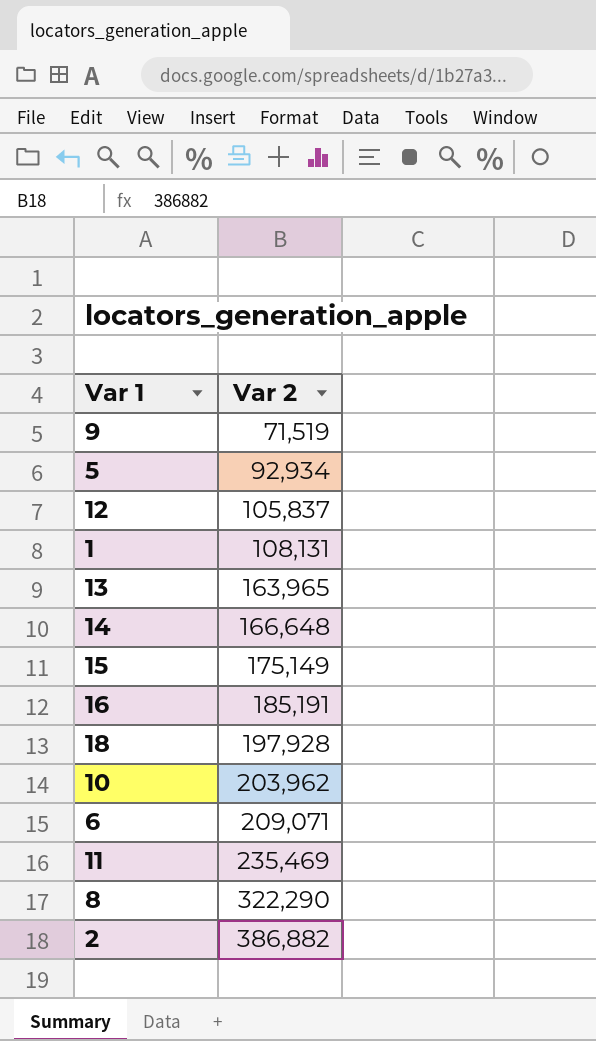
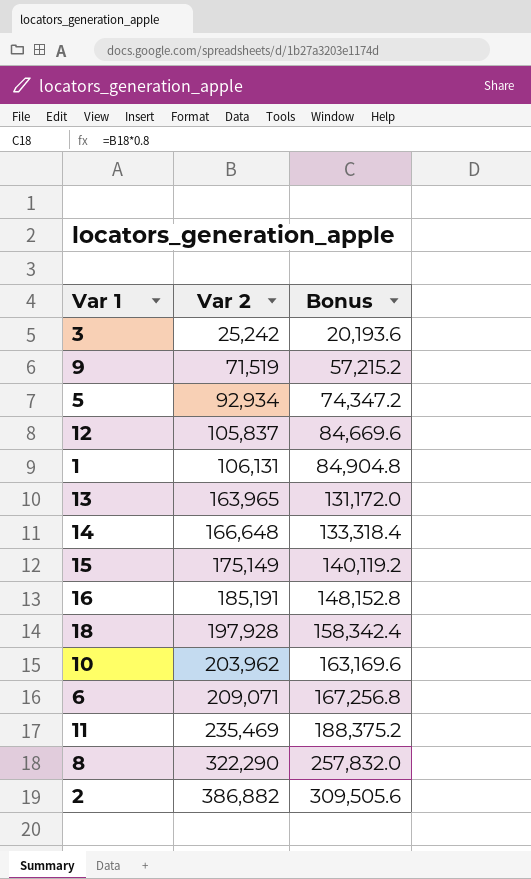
column Bonus | formula: none -> [Var 2] * 0.8
row 3: none -> 25,242 | 20,193.6
1 | Var 2: 108,131 -> 106,131

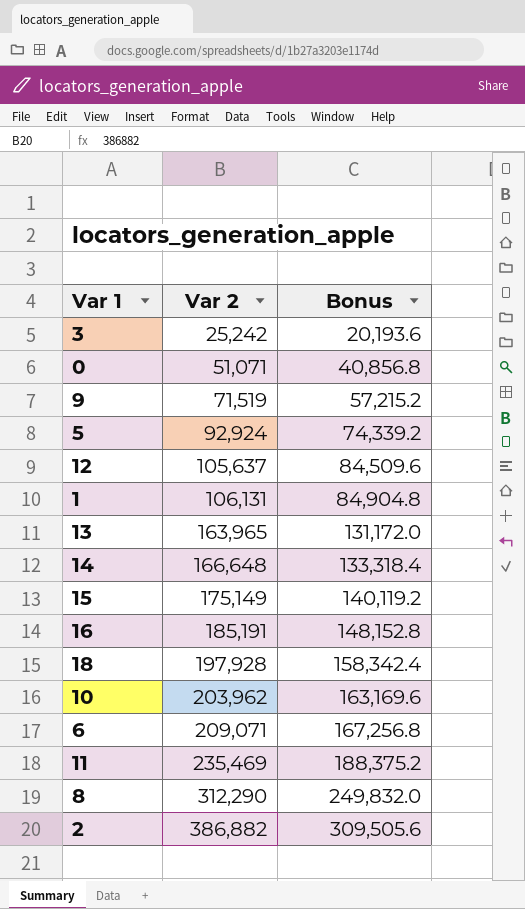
row 0: none -> 51,071 | 40,856.8
5 | Var 2: 92,934 -> 92,924
5 | Bonus: 74,347.2 -> 74,339.2
12 | Var 2: 105,837 -> 105,637
12 | Bonus: 84,669.6 -> 84,509.6
8 | Var 2: 322,290 -> 312,290
8 | Bonus: 257,832.0 -> 249,832.0

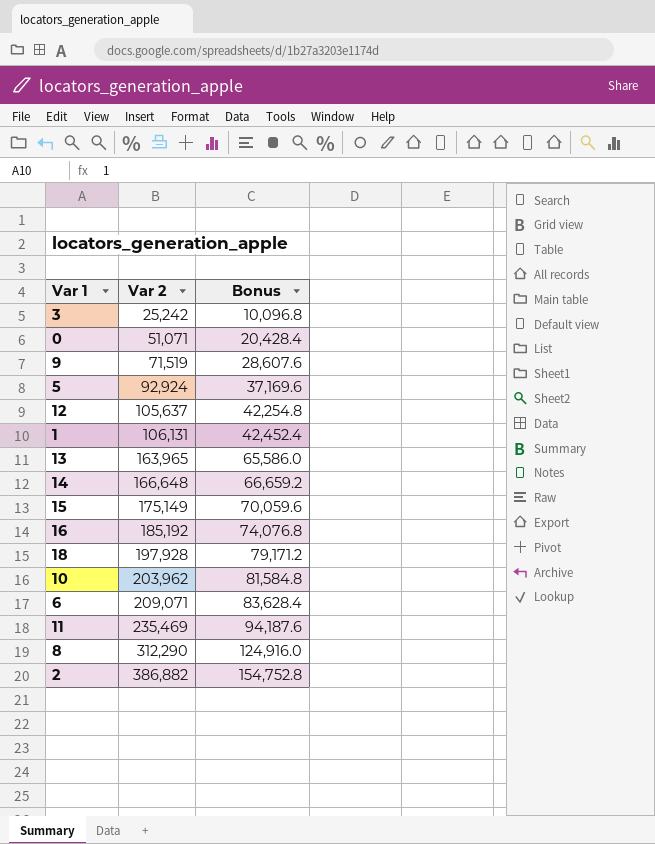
column Bonus | formula: [Var 2] * 0.8 -> [Var 2] * 0.4
16 | Var 2: 185,191 -> 185,192

